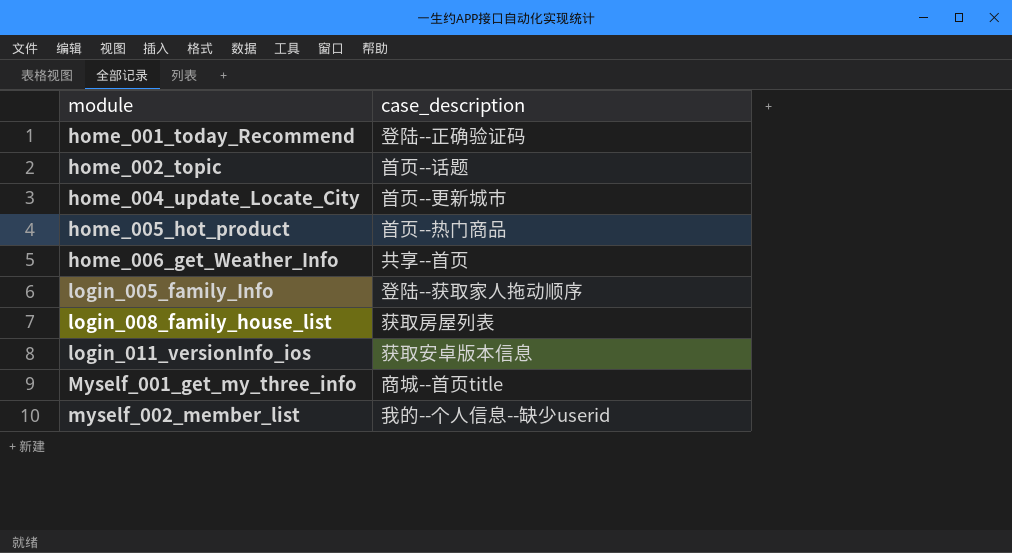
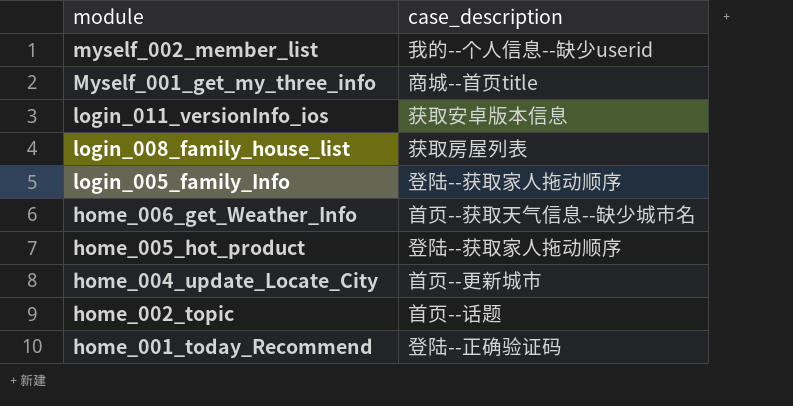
row order: module ascending -> module descending
home_006_get_Weather_Info | case_description: 共享--首页 -> 首页--获取天气信息--缺少城市名
home_005_hot_product | case_description: 首页--热门商品 -> 登陆--获取家人拖动顺序

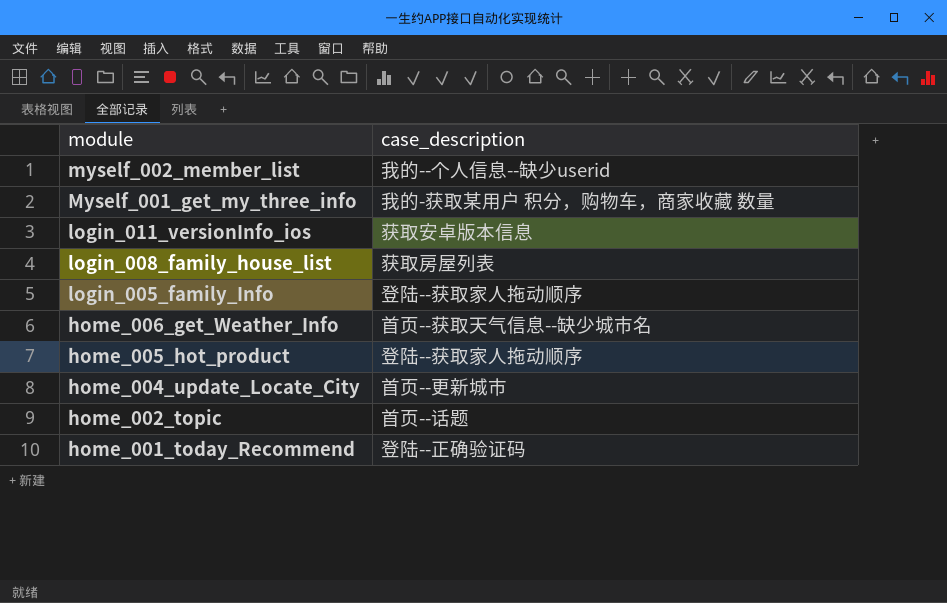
Myself_001_get_my_three_info | case_description: 商城--首页title -> 我的-获取某用户 积分，购物车，商家收藏 数量

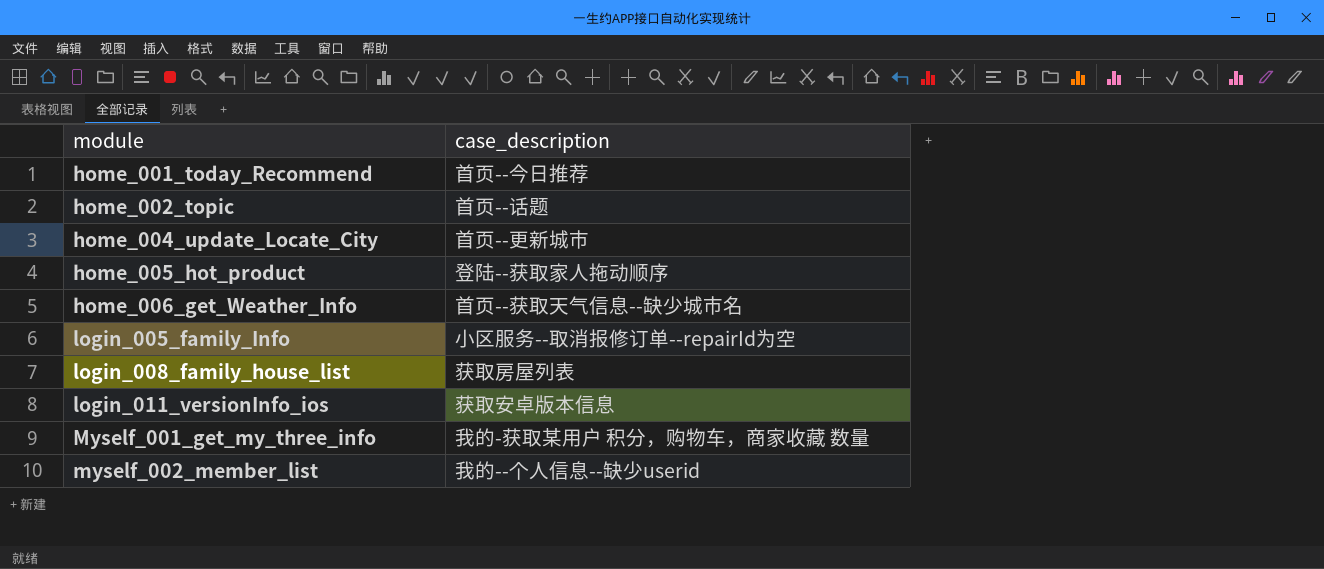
row order: module descending -> module ascending
home_001_today_Recommend | case_description: 登陆--正确验证码 -> 首页--今日推荐
login_005_family_Info | case_description: 登陆--获取家人拖动顺序 -> 小区服务--取消报修订单--repairId为空

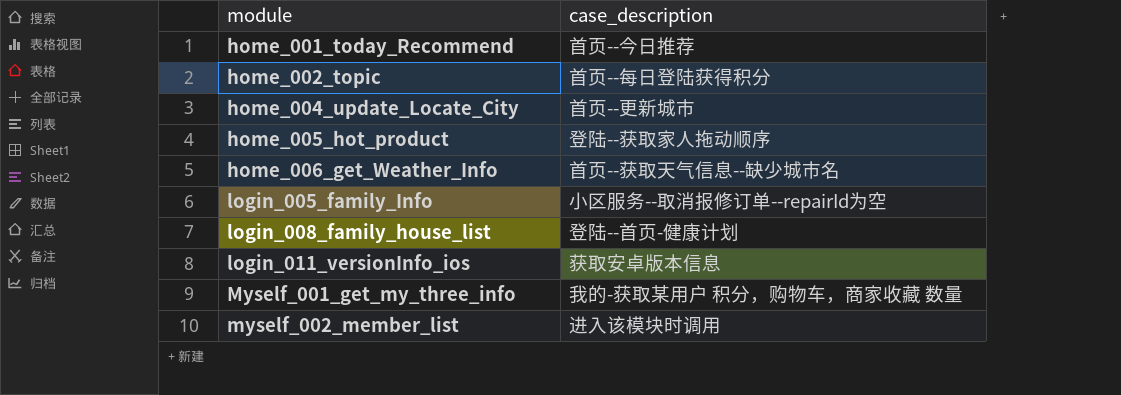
home_002_topic | case_description: 首页--话题 -> 首页--每日登陆获得积分
login_008_family_house_list | case_description: 获取房屋列表 -> 登陆--首页-健康计划
myself_002_member_list | case_description: 我的--个人信息--缺少userid -> 进入该模块时调用

